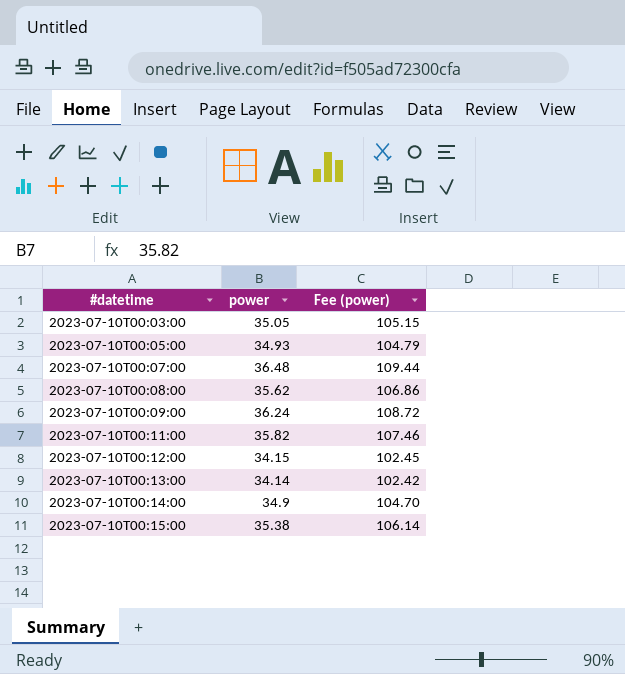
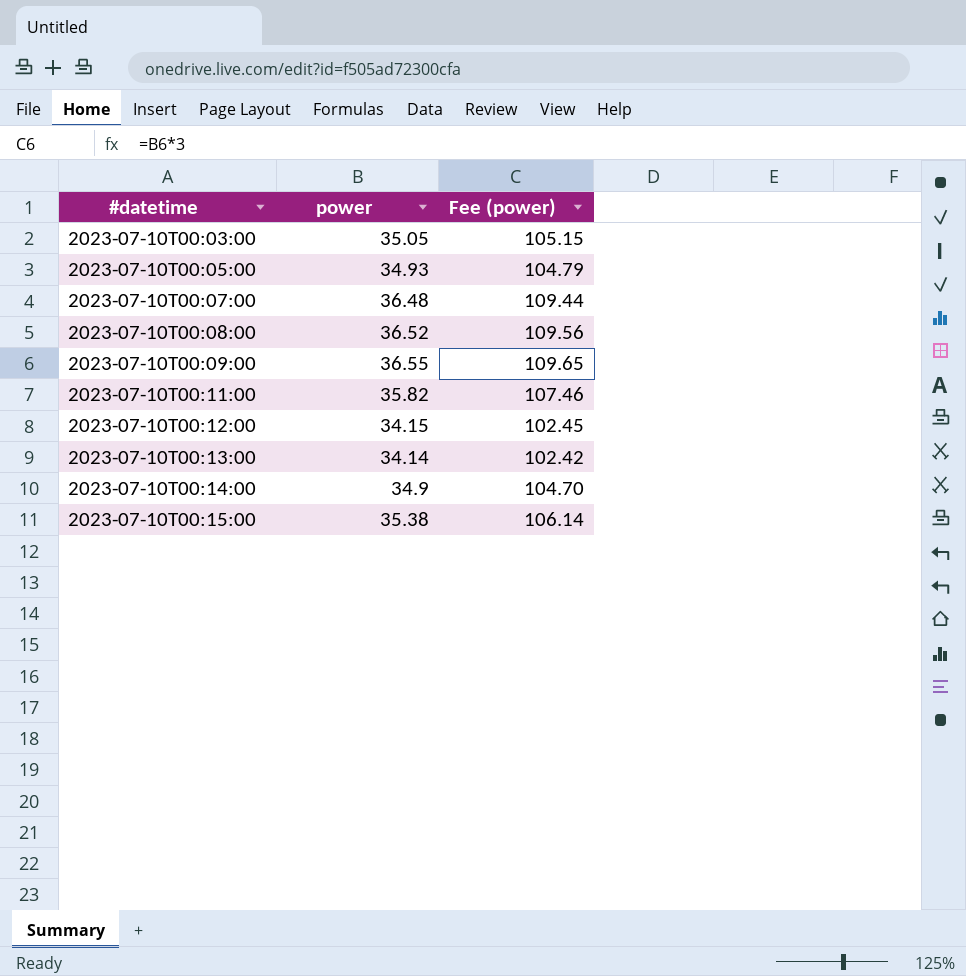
2023-07-10T00:08:00 | power: 35.62 -> 36.52
2023-07-10T00:08:00 | Fee (power): 106.86 -> 109.56
2023-07-10T00:09:00 | power: 36.24 -> 36.55
2023-07-10T00:09:00 | Fee (power): 108.72 -> 109.65

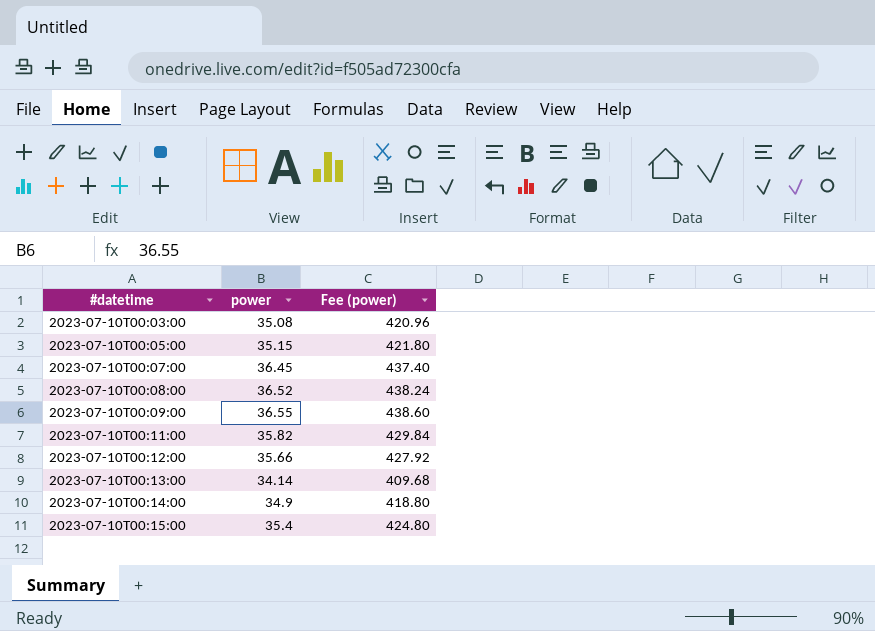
column Fee (power) | formula: [power] * 3 -> [power] * 12
2023-07-10T00:03:00 | power: 35.05 -> 35.08
2023-07-10T00:05:00 | power: 34.93 -> 35.15
2023-07-10T00:07:00 | power: 36.48 -> 36.45
2023-07-10T00:12:00 | power: 34.15 -> 35.66
2023-07-10T00:15:00 | power: 35.38 -> 35.4

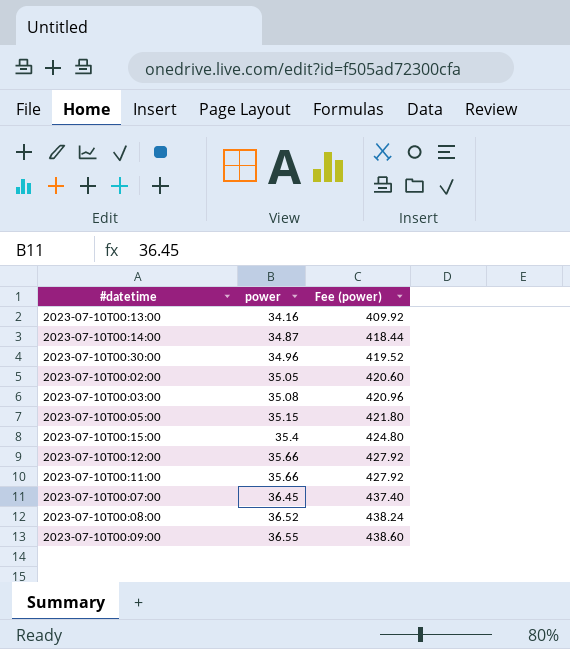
row order: #datetime ascending -> power ascending
2023-07-10T00:13:00 | power: 34.14 -> 34.16
2023-07-10T00:13:00 | Fee (power): 409.68 -> 409.92
2023-07-10T00:14:00 | power: 34.9 -> 34.87
2023-07-10T00:14:00 | Fee (power): 418.80 -> 418.44
row 2023-07-10T00:30:00: none -> 34.96 | 419.52
row 2023-07-10T00:02:00: none -> 35.05 | 420.60
2023-07-10T00:11:00 | power: 35.82 -> 35.66
2023-07-10T00:11:00 | Fee (power): 429.84 -> 427.92

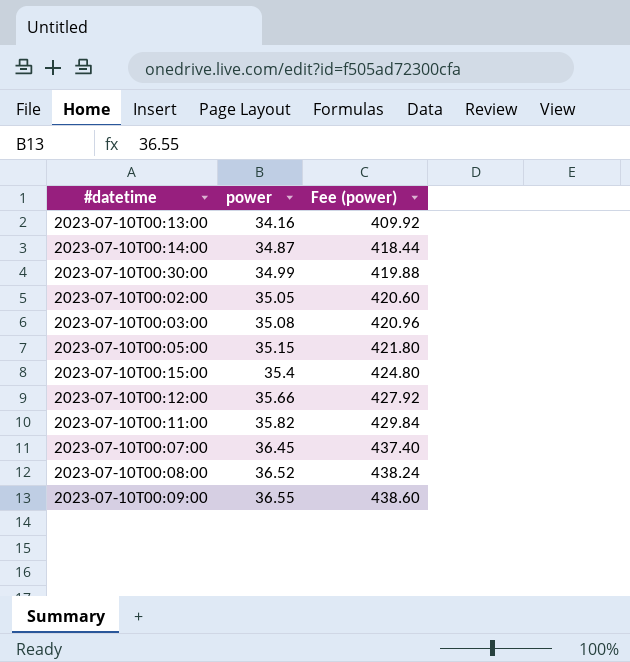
2023-07-10T00:30:00 | power: 34.96 -> 34.99
2023-07-10T00:30:00 | Fee (power): 419.52 -> 419.88
2023-07-10T00:11:00 | power: 35.66 -> 35.82
2023-07-10T00:11:00 | Fee (power): 427.92 -> 429.84

